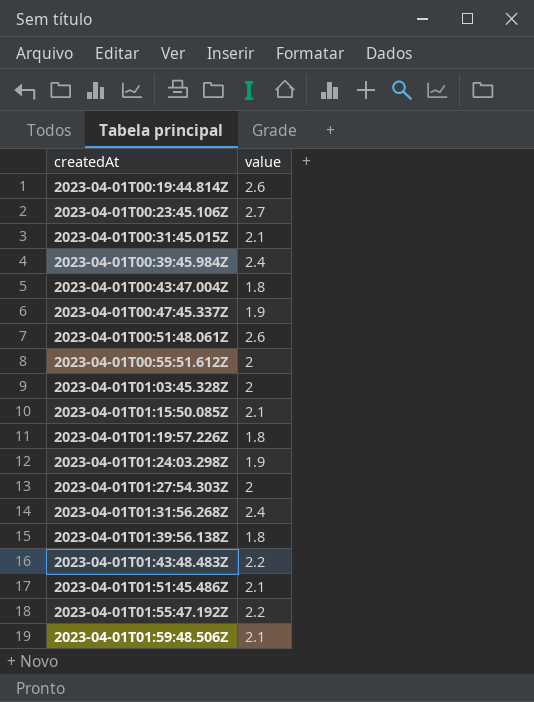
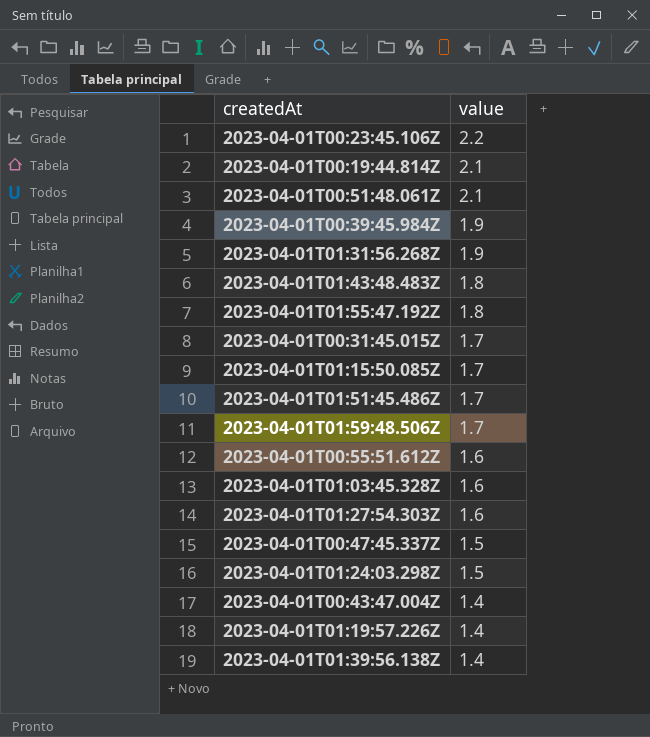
row order: createdAt ascending -> value descending
2023-04-01T00:23:45.106Z | value: 2.7 -> 2.2
2023-04-01T00:19:44.814Z | value: 2.6 -> 2.1
2023-04-01T00:51:48.061Z | value: 2.6 -> 2.1
2023-04-01T00:39:45.984Z | value: 2.4 -> 1.9
2023-04-01T01:31:56.268Z | value: 2.4 -> 1.9
2023-04-01T01:43:48.483Z | value: 2.2 -> 1.8
2023-04-01T01:55:47.192Z | value: 2.2 -> 1.8
2023-04-01T00:31:45.015Z | value: 2.1 -> 1.7
2023-04-01T01:15:50.085Z | value: 2.1 -> 1.7
2023-04-01T01:51:45.486Z | value: 2.1 -> 1.7
2023-04-01T01:59:48.506Z | value: 2.1 -> 1.7
2023-04-01T00:55:51.612Z | value: 2 -> 1.6
2023-04-01T01:03:45.328Z | value: 2 -> 1.6
2023-04-01T01:27:54.303Z | value: 2 -> 1.6
2023-04-01T00:47:45.337Z | value: 1.9 -> 1.5
2023-04-01T01:24:03.298Z | value: 1.9 -> 1.5
2023-04-01T00:43:47.004Z | value: 1.8 -> 1.4
2023-04-01T01:19:57.226Z | value: 1.8 -> 1.4
2023-04-01T01:39:56.138Z | value: 1.8 -> 1.4

